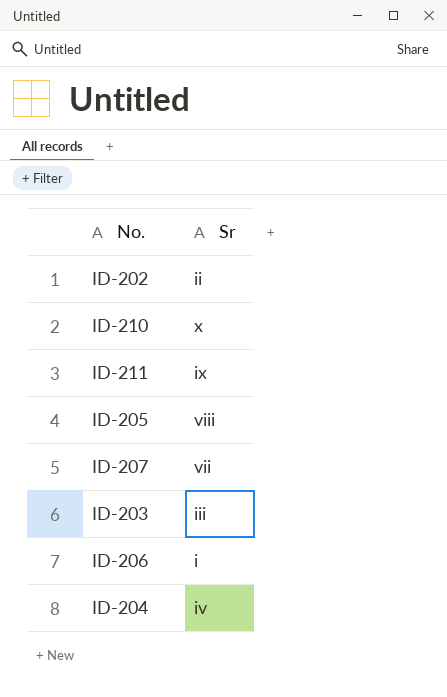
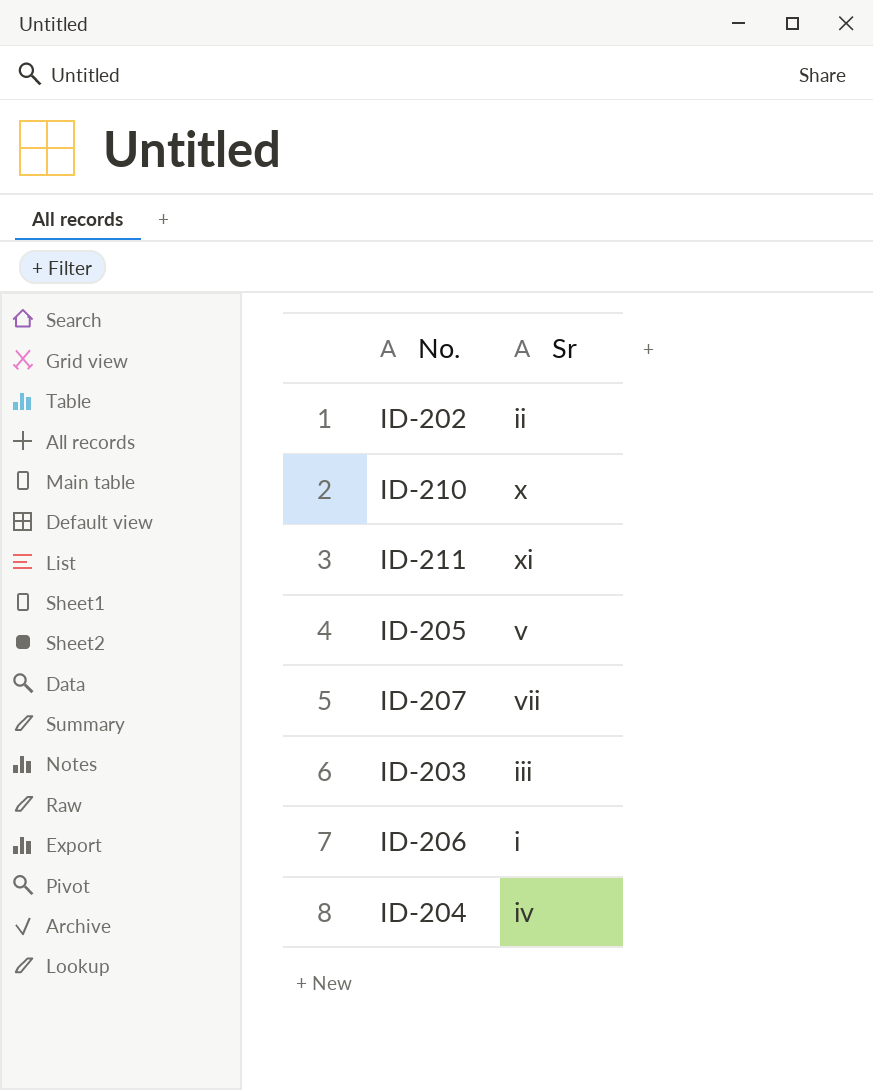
ID-211 | Sr: ix -> xi
ID-205 | Sr: viii -> v

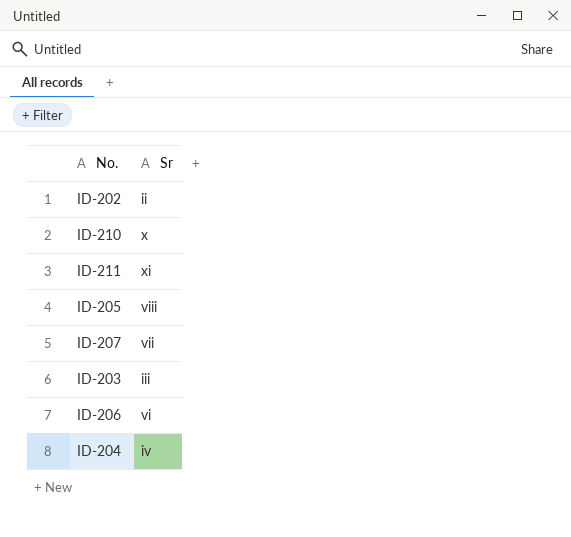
ID-205 | Sr: v -> viii
ID-206 | Sr: i -> vi

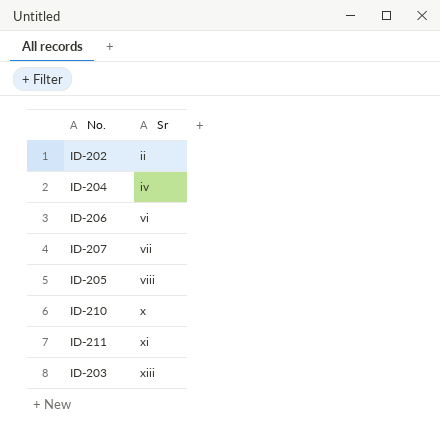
row order: none -> Sr ascending
ID-203 | Sr: iii -> xiii

